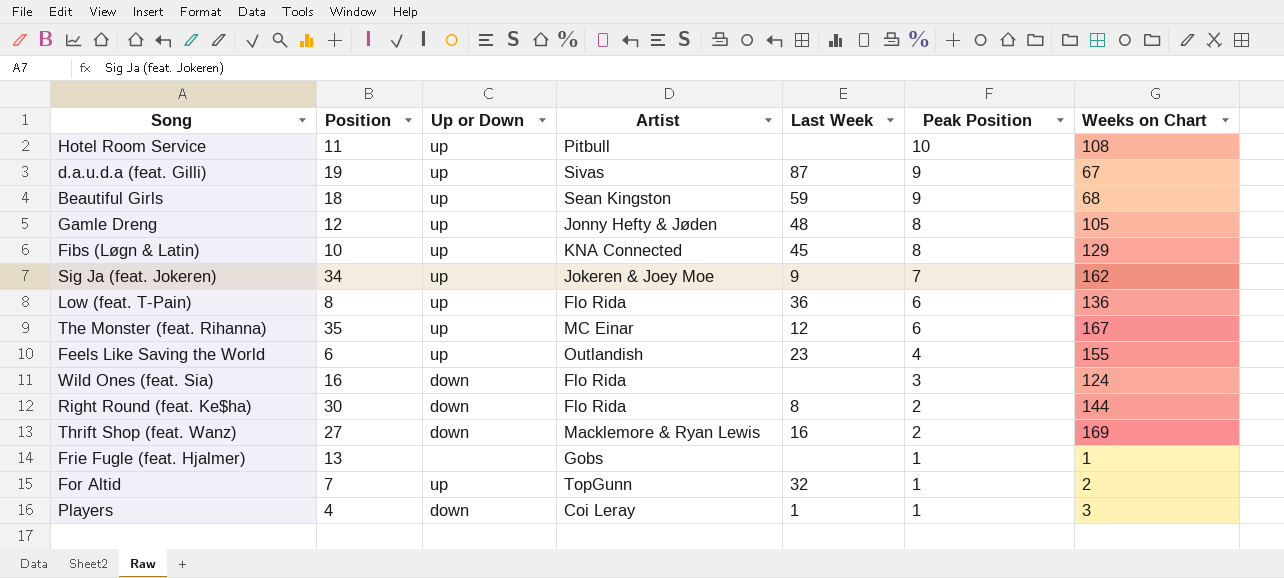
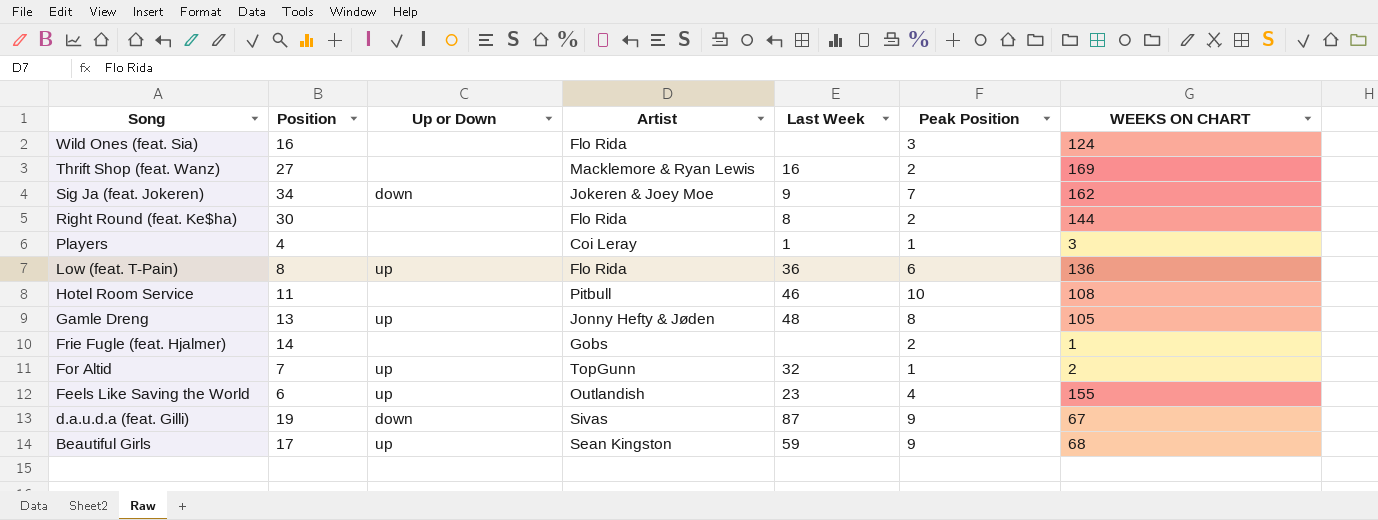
row order: Peak Position descending -> Song descending
column name: Weeks on Chart -> WEEKS ON CHART
row Fibs (Løgn & Latin): 10 | up | KNA Connected | 45 | 8 | 129 -> none
row The Monster (feat. Rihanna): 35 | up | MC Einar | 12 | 6 | 167 -> none
Wild Ones (feat. Sia) | Up or Down: down -> none
Thrift Shop (feat. Wanz) | Up or Down: down -> none
Sig Ja (feat. Jokeren) | Up or Down: up -> down
Right Round (feat. Ke$ha) | Up or Down: down -> none
Players | Up or Down: down -> none
Hotel Room Service | Up or Down: up -> none
Hotel Room Service | Last Week: none -> 46
Gamle Dreng | Position: 12 -> 13
Frie Fugle (feat. Hjalmer) | Position: 13 -> 14
Frie Fugle (feat. Hjalmer) | Peak Position: 1 -> 2
d.a.u.d.a (feat. Gilli) | Up or Down: up -> down
Beautiful Girls | Position: 18 -> 17

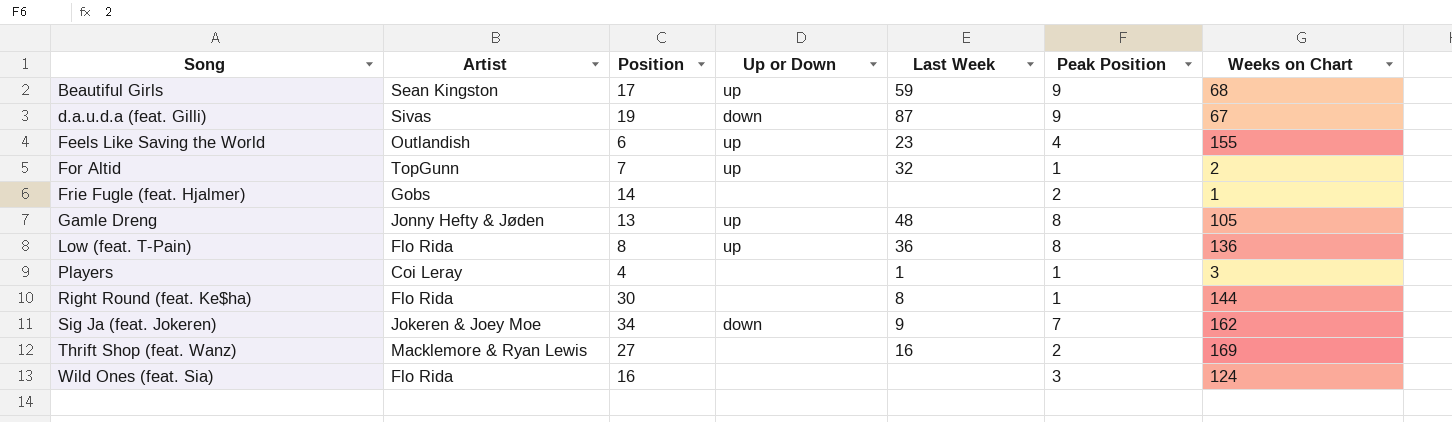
row order: Song descending -> Song ascending
column Artist | position: 4 -> 2
column name: WEEKS ON CHART -> Weeks on Chart
row Hotel Room Service: 11 | none | Pitbull | 46 | 10 | 108 -> none
Low (feat. T-Pain) | Peak Position: 6 -> 8
Right Round (feat. Ke$ha) | Peak Position: 2 -> 1

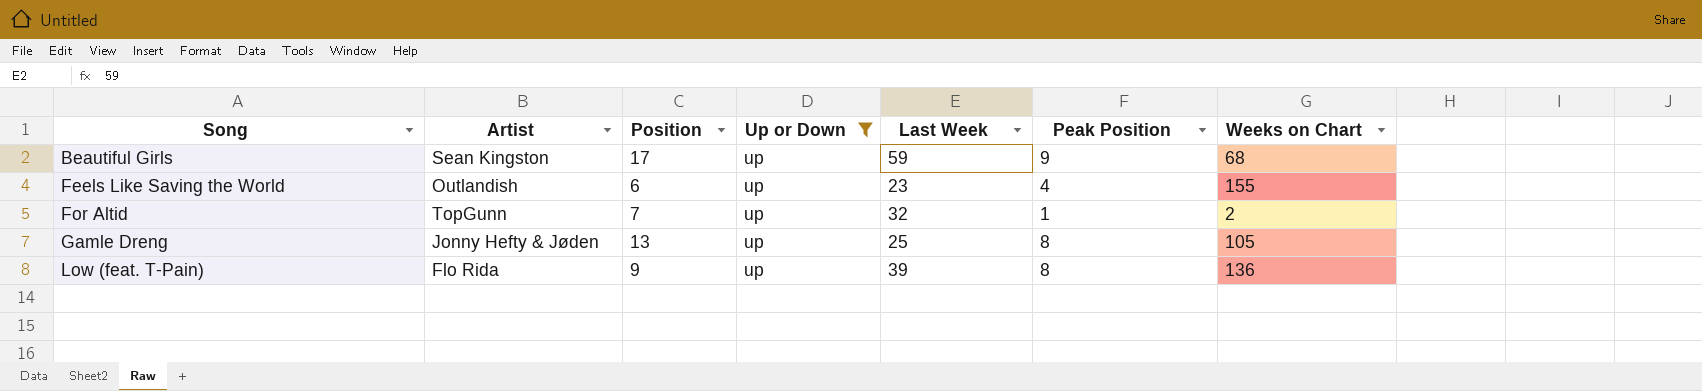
filter: none -> Up or Down = up
Gamle Dreng | Last Week: 48 -> 25
Low (feat. T-Pain) | Position: 8 -> 9
Low (feat. T-Pain) | Last Week: 36 -> 39

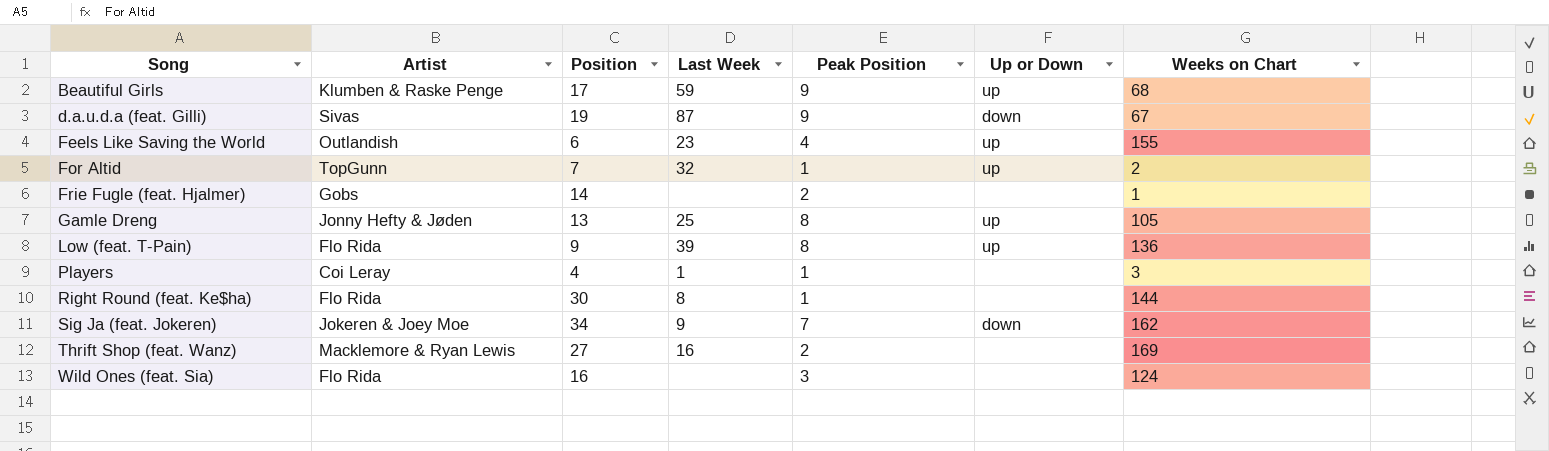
filter: Up or Down = up -> none
column Up or Down | position: 4 -> 6
Beautiful Girls | Artist: Sean Kingston -> Klumben & Raske Penge

